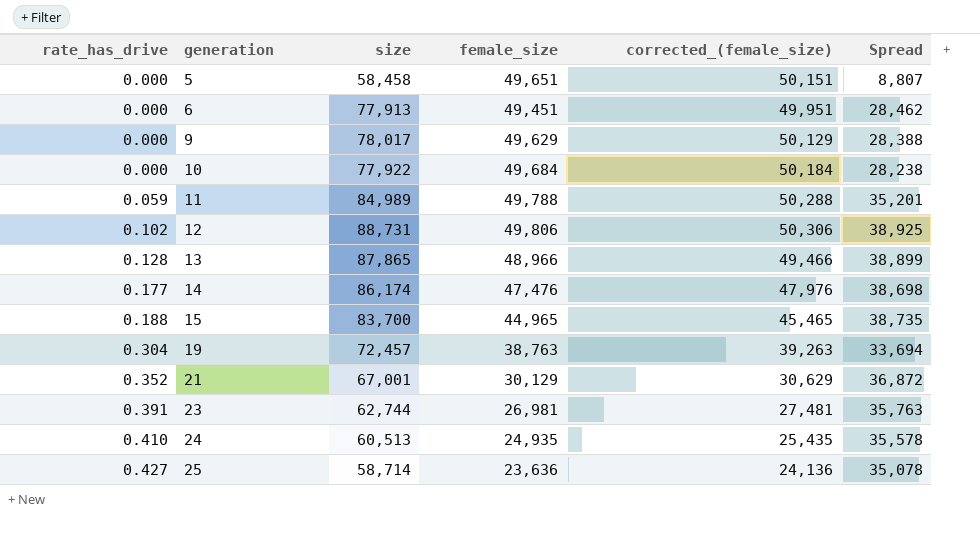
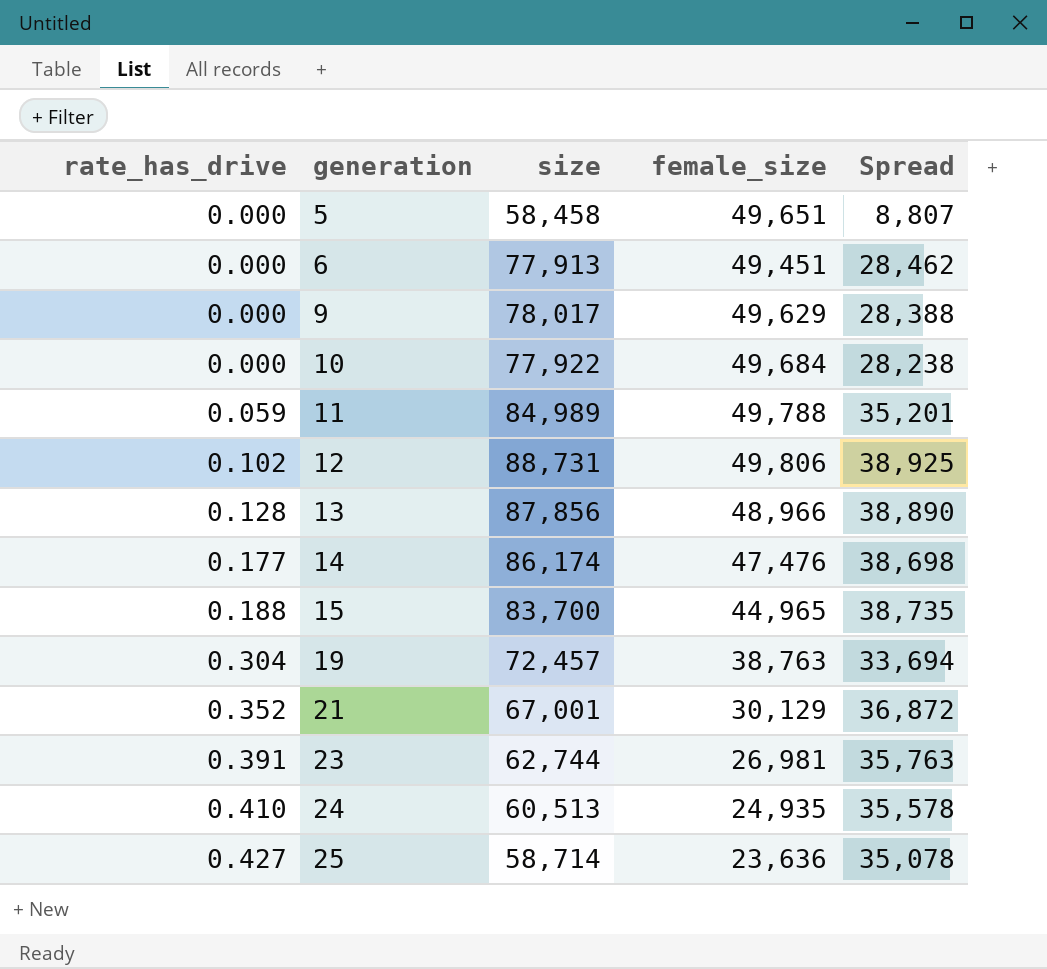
column corrected_(female_size) | formula: [female_size] + 500 -> none
13 | size: 87,865 -> 87,856
13 | Spread: 38,899 -> 38,890

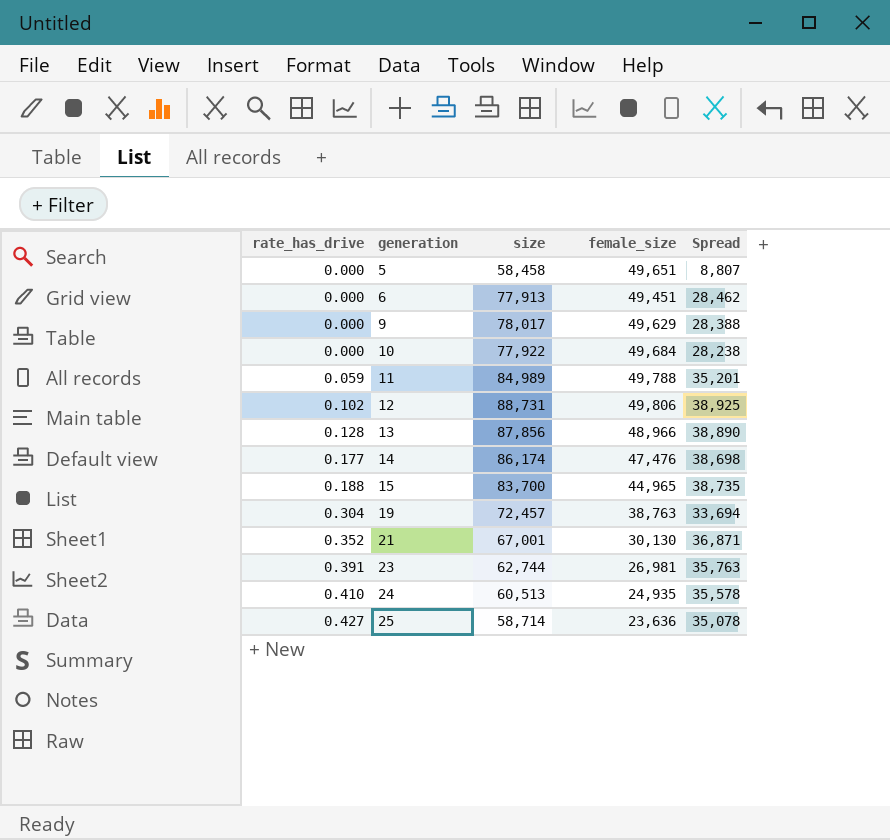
21 | female_size: 30,129 -> 30,130
21 | Spread: 36,872 -> 36,871

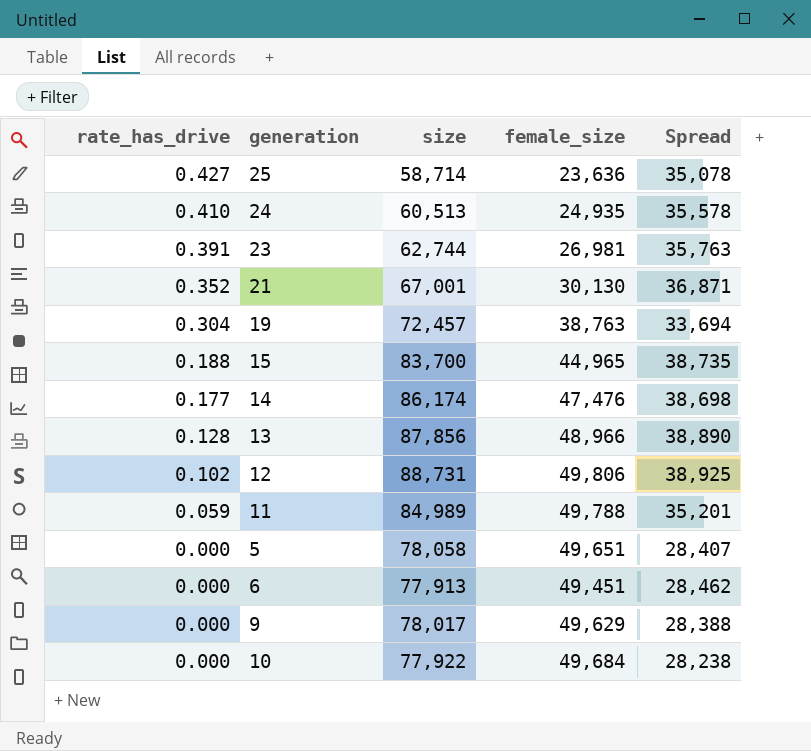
row order: rate_has_drive ascending -> rate_has_drive descending
5 | size: 58,458 -> 78,058
5 | Spread: 8,807 -> 28,407

